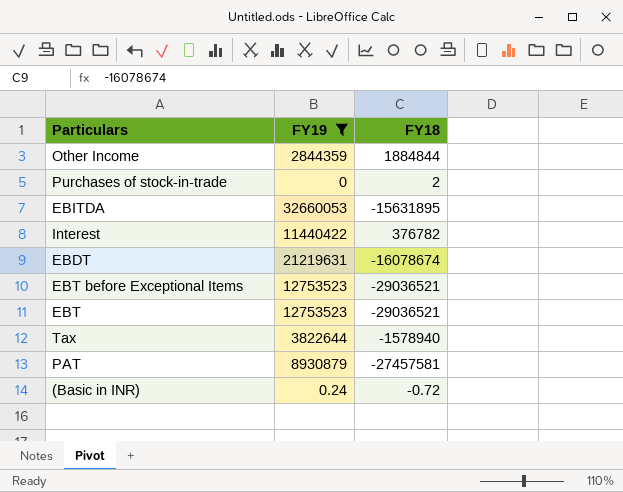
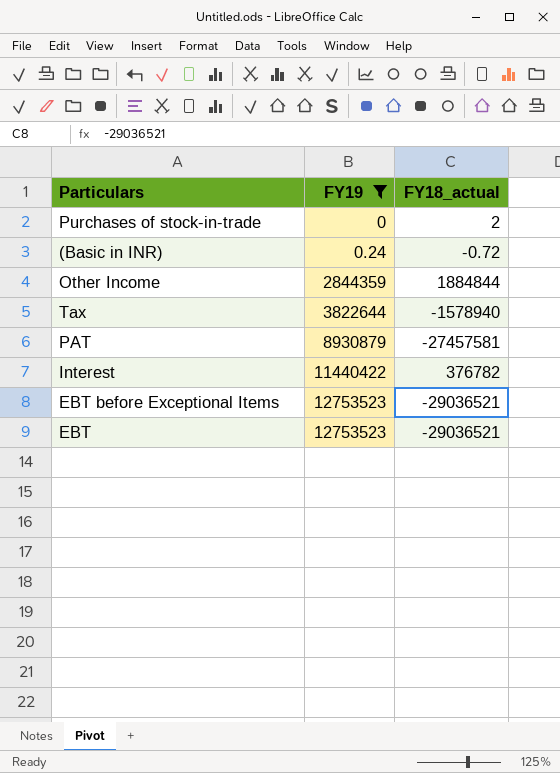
row order: none -> FY19 ascending
column name: FY18 -> FY18_actual
row EBITDA: 32660053 | -15631895 -> none
row EBDT: 21219631 | -16078674 -> none

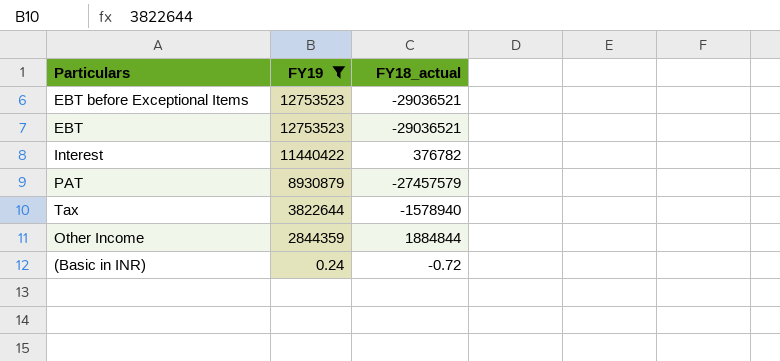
row order: FY19 ascending -> FY19 descending
row Purchases of stock-in-trade: 0 | 2 -> none
PAT | FY18_actual: -27457581 -> -27457579

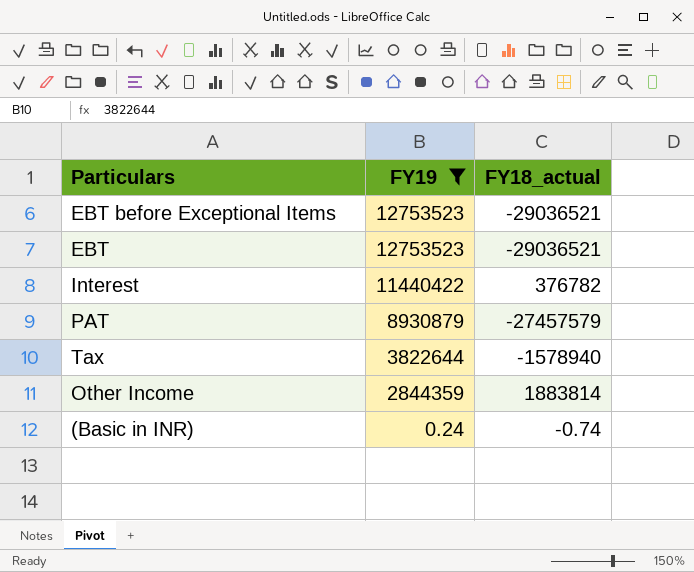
Other Income | FY18_actual: 1884844 -> 1883814
(Basic in INR) | FY18_actual: -0.72 -> -0.74

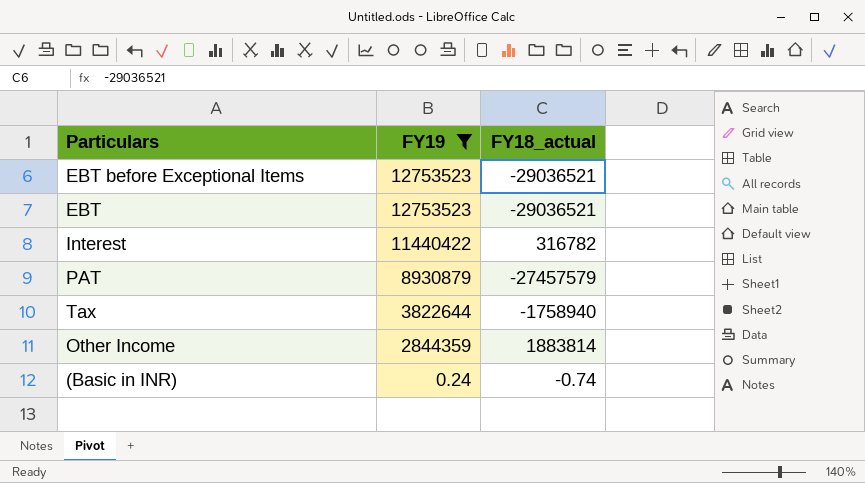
Interest | FY18_actual: 376782 -> 316782
Tax | FY18_actual: -1578940 -> -1758940

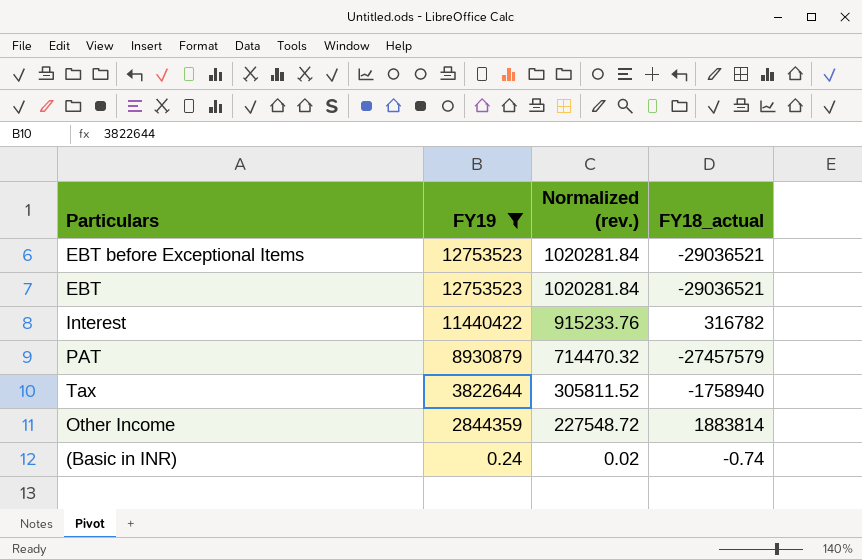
column Normalized (rev.) | formula: none -> [FY19] * 0.08

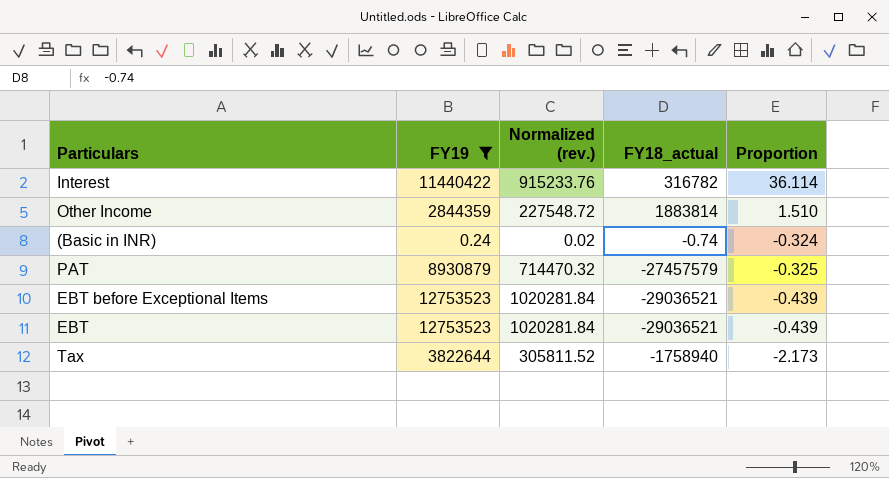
row order: FY19 descending -> Proportion descending
column Proportion | formula: none -> [FY19] / [FY18_actual]

